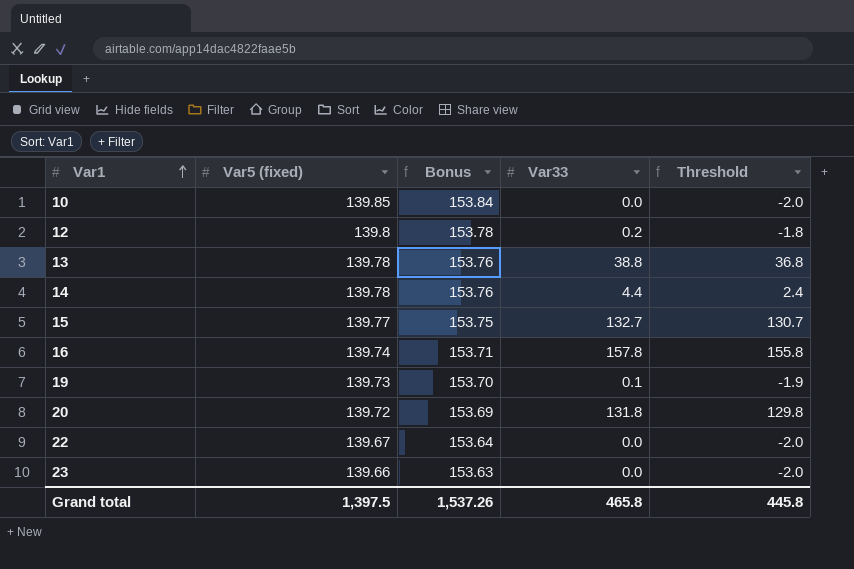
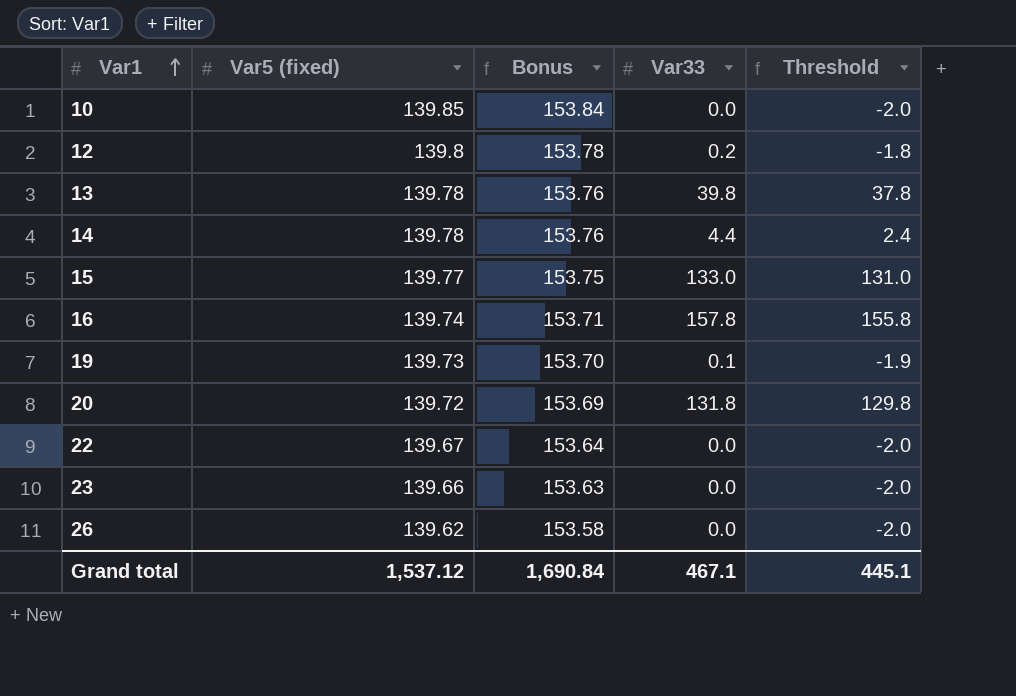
13 | Var33: 38.8 -> 39.8
13 | Threshold: 36.8 -> 37.8
15 | Var33: 132.7 -> 133.0
15 | Threshold: 130.7 -> 131.0
row 26: none -> 139.62 | 153.58 | 0.0 | -2.0
Grand total | Var5 (fixed): 1,397.5 -> 1,537.12
Grand total | Bonus: 1,537.26 -> 1,690.84
Grand total | Var33: 465.8 -> 467.1
Grand total | Threshold: 445.8 -> 445.1

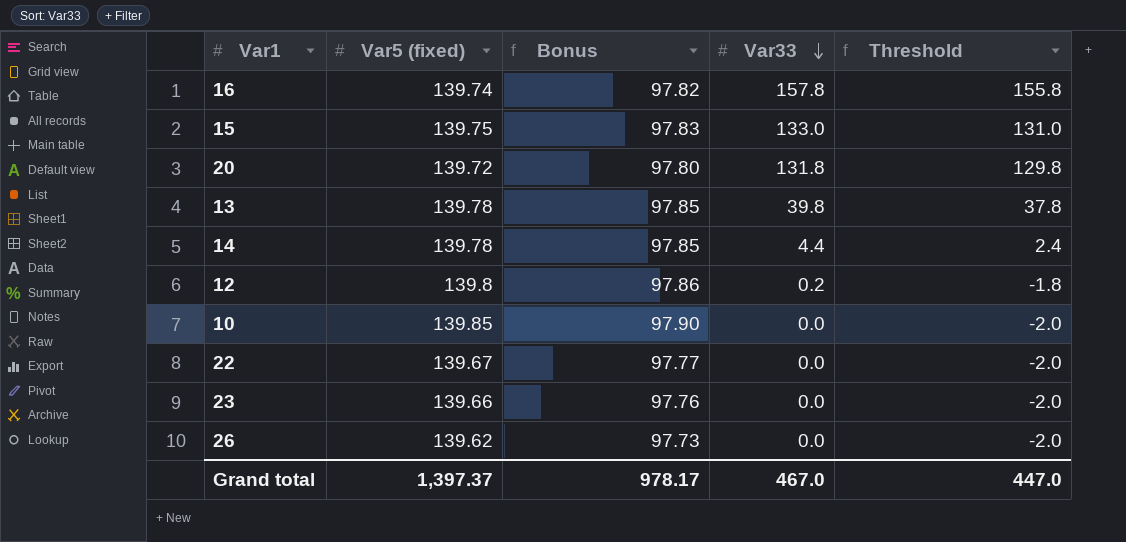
row order: Var1 ascending -> Var33 descending
column Bonus | formula: [Var5 (fixed)] * 1.1 -> [Var5 (fixed)] * 0.7
row 19: 139.73 | 153.70 | 0.1 | -1.9 -> none
15 | Var5 (fixed): 139.77 -> 139.75
Grand total | Var5 (fixed): 1,537.12 -> 1,397.37
Grand total | Bonus: 1,690.84 -> 978.17
Grand total | Var33: 467.1 -> 467.0
Grand total | Threshold: 445.1 -> 447.0

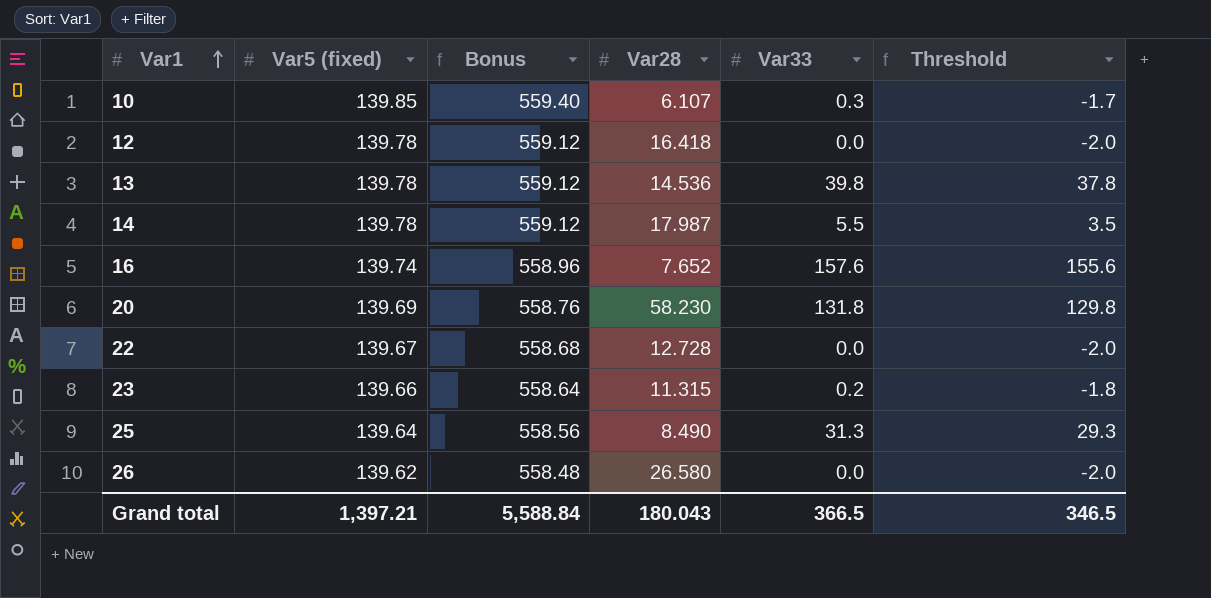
row order: Var33 descending -> Var1 ascending
column Bonus | formula: [Var5 (fixed)] * 0.7 -> [Var5 (fixed)] * 4
column Var28 | position: none -> 4
row 15: 139.75 | 97.83 | 133.0 | 131.0 -> none
10 | Var33: 0.0 -> 0.3
10 | Threshold: -2.0 -> -1.7
12 | Var5 (fixed): 139.8 -> 139.78
12 | Var33: 0.2 -> 0.0
12 | Threshold: -1.8 -> -2.0
14 | Var33: 4.4 -> 5.5
14 | Threshold: 2.4 -> 3.5
16 | Var33: 157.8 -> 157.6
16 | Threshold: 155.8 -> 155.6
20 | Var5 (fixed): 139.72 -> 139.69
23 | Var33: 0.0 -> 0.2
23 | Threshold: -2.0 -> -1.8
row 25: none -> 139.64 | 558.56 | 8.490 | 31.3 | 29.3
Grand total | Var5 (fixed): 1,397.37 -> 1,397.21
Grand total | Bonus: 978.17 -> 5,588.84
Grand total | Var33: 467.0 -> 366.5
Grand total | Threshold: 447.0 -> 346.5

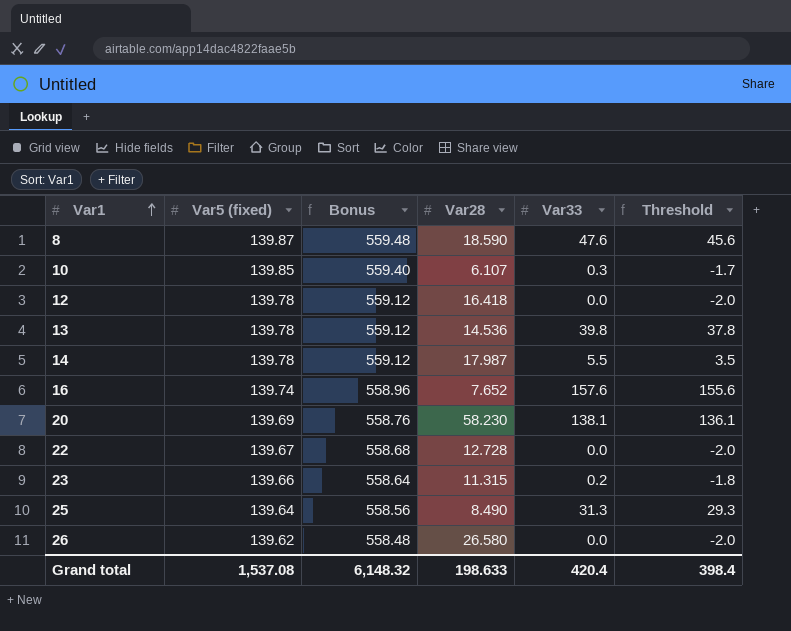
row 8: none -> 139.87 | 559.48 | 18.590 | 47.6 | 45.6
20 | Var33: 131.8 -> 138.1
20 | Threshold: 129.8 -> 136.1
Grand total | Var5 (fixed): 1,397.21 -> 1,537.08
Grand total | Bonus: 5,588.84 -> 6,148.32
Grand total | Var28: 180.043 -> 198.633
Grand total | Var33: 366.5 -> 420.4
Grand total | Threshold: 346.5 -> 398.4

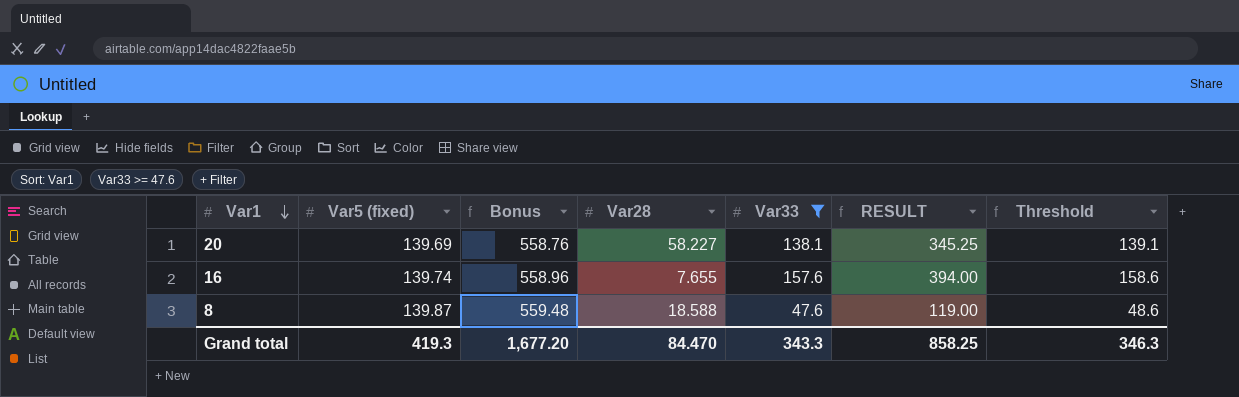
filter: none -> Var33 >= 47.6
row order: Var1 ascending -> Var1 descending
column RESULT | formula: none -> [Var33] * 2.5
column Threshold | formula: [Var33] - 2 -> [Var33] + 1
20 | Var28: 58.230 -> 58.227
16 | Var28: 7.652 -> 7.655
8 | Var28: 18.590 -> 18.588
Grand total | Var5 (fixed): 1,537.08 -> 419.3
Grand total | Bonus: 6,148.32 -> 1,677.20
Grand total | Var28: 198.633 -> 84.470
Grand total | Var33: 420.4 -> 343.3
Grand total | Threshold: 398.4 -> 346.3

